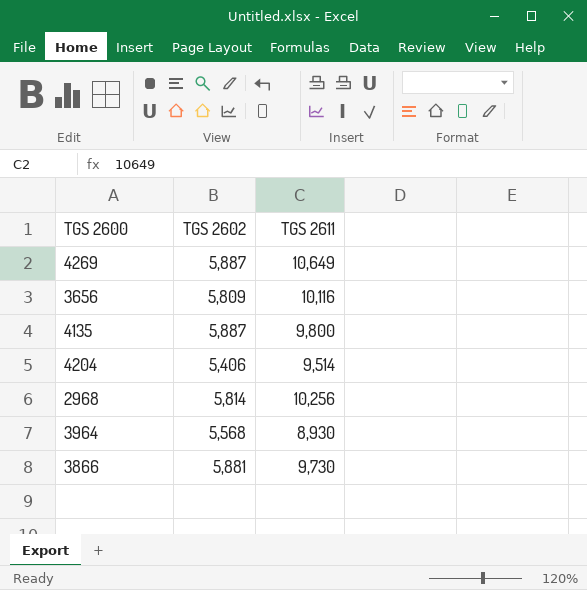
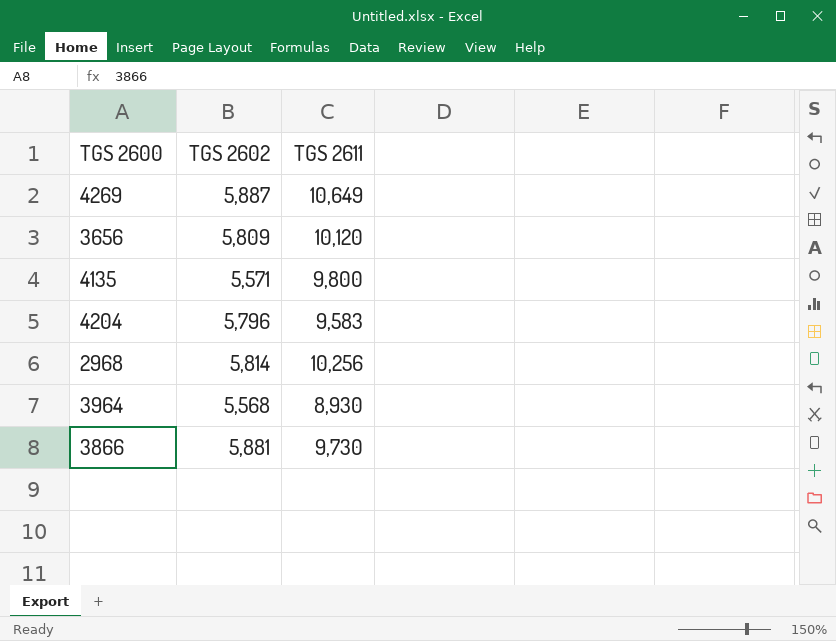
3656 | TGS 2611: 10,116 -> 10,120
4135 | TGS 2602: 5,887 -> 5,571
4204 | TGS 2602: 5,406 -> 5,796
4204 | TGS 2611: 9,514 -> 9,583

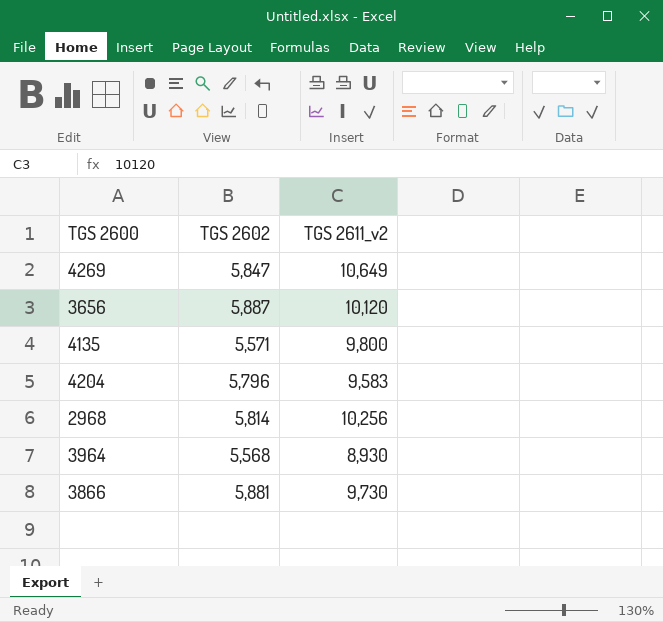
column name: TGS 2611 -> TGS 2611_v2
4269 | TGS 2602: 5,887 -> 5,847
3656 | TGS 2602: 5,809 -> 5,887

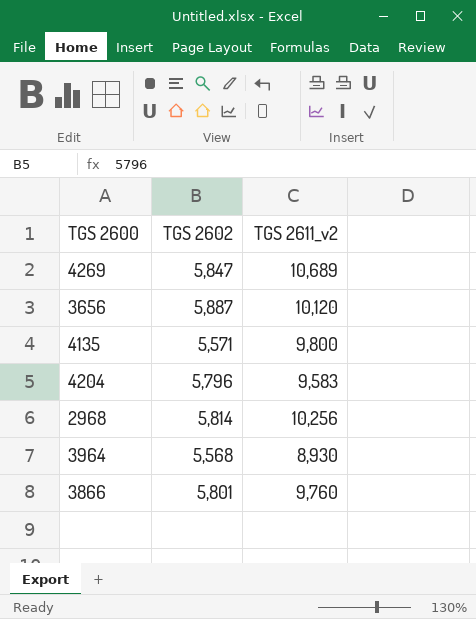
4269 | TGS 2611_v2: 10,649 -> 10,689
3866 | TGS 2602: 5,881 -> 5,801
3866 | TGS 2611_v2: 9,730 -> 9,760

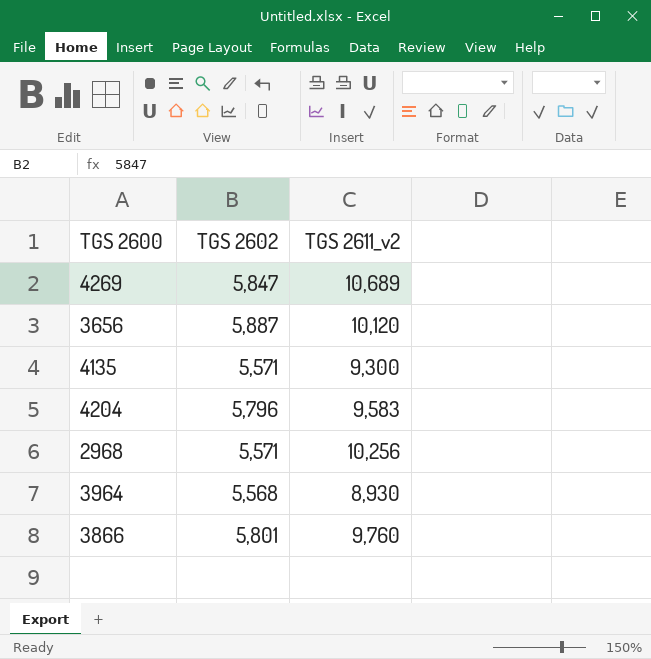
4135 | TGS 2611_v2: 9,800 -> 9,300
2968 | TGS 2602: 5,814 -> 5,571

